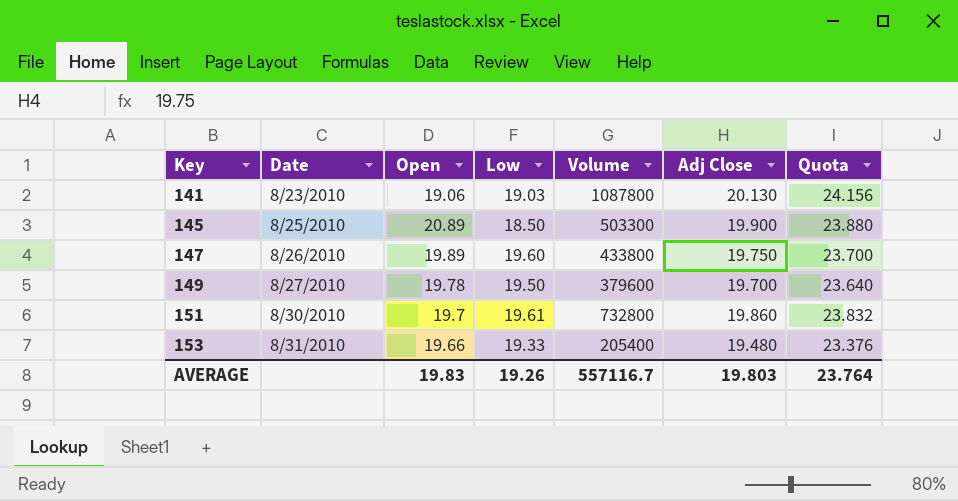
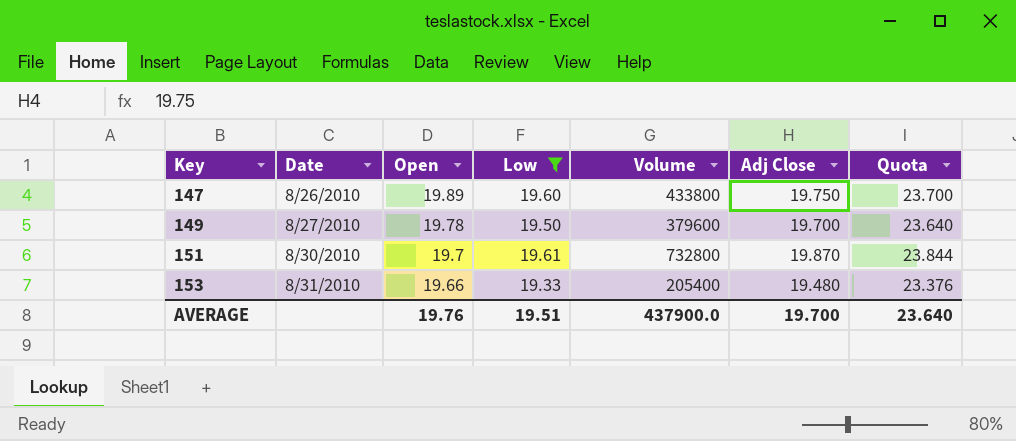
filter: none -> Low >= 19.33
151 | Adj Close: 19.860 -> 19.870
151 | Quota: 23.832 -> 23.844
AVERAGE | Open: 19.83 -> 19.76
AVERAGE | Low: 19.26 -> 19.51
AVERAGE | Volume: 557116.7 -> 437900.0
AVERAGE | Adj Close: 19.803 -> 19.700
AVERAGE | Quota: 23.764 -> 23.640

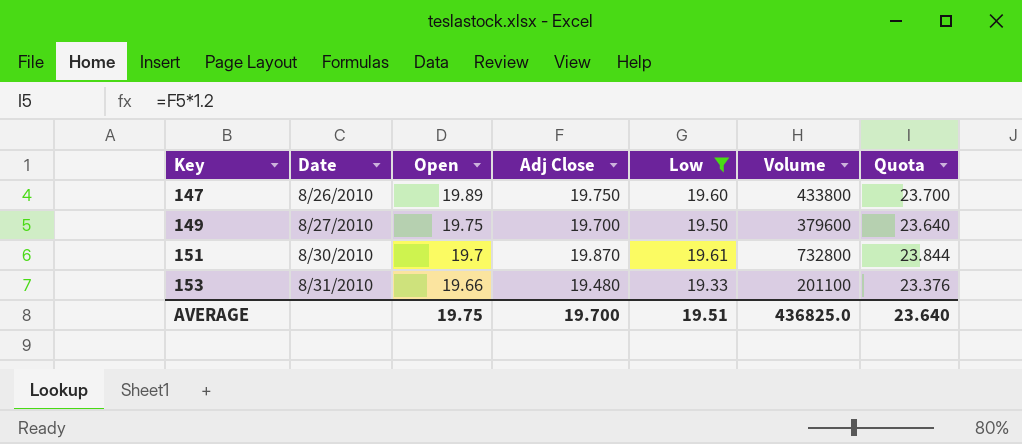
column Adj Close | position: 6 -> 4
149 | Open: 19.78 -> 19.75
153 | Volume: 205400 -> 201100
AVERAGE | Open: 19.76 -> 19.75
AVERAGE | Volume: 437900.0 -> 436825.0

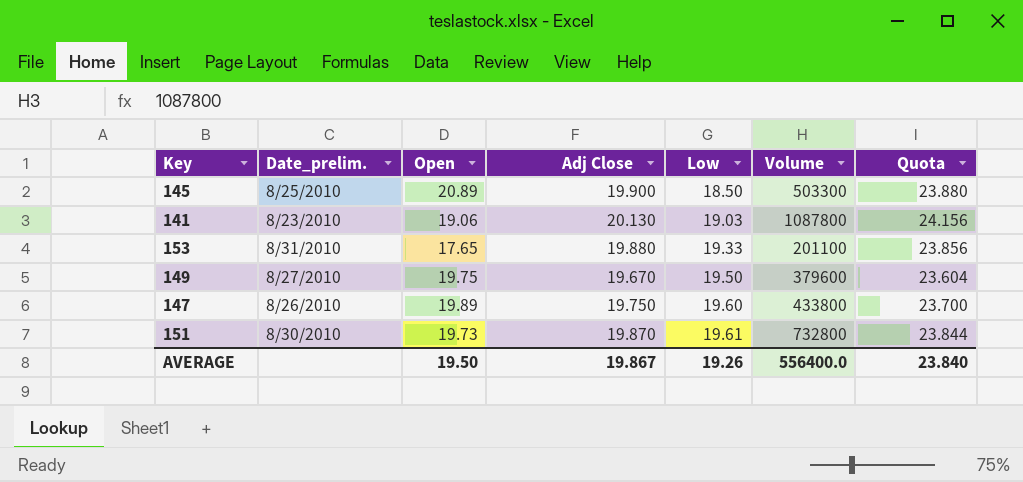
filter: Low >= 19.33 -> none
row order: Key ascending -> Low ascending
column name: Date -> Date_prelim.
153 | Open: 19.66 -> 17.65
153 | Adj Close: 19.480 -> 19.880
153 | Quota: 23.376 -> 23.856
149 | Adj Close: 19.700 -> 19.670
149 | Quota: 23.640 -> 23.604
151 | Open: 19.7 -> 19.73
AVERAGE | Open: 19.75 -> 19.50
AVERAGE | Adj Close: 19.700 -> 19.867
AVERAGE | Low: 19.51 -> 19.26
AVERAGE | Volume: 436825.0 -> 556400.0
AVERAGE | Quota: 23.640 -> 23.840

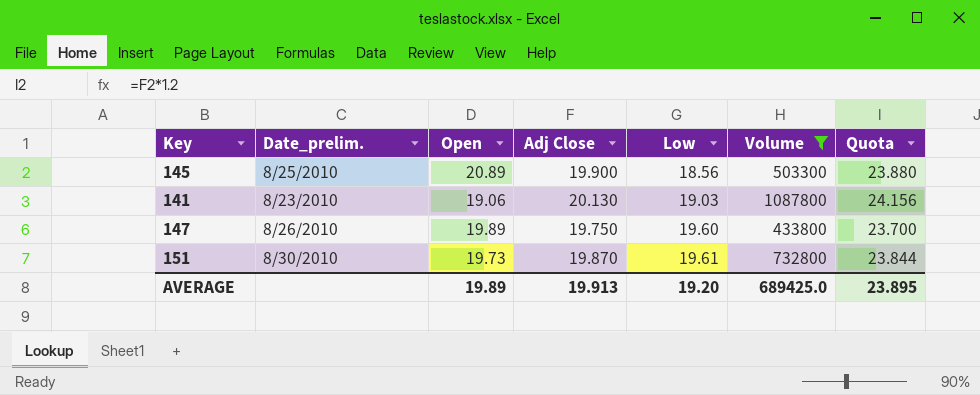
filter: none -> Volume >= 433800
145 | Low: 18.50 -> 18.56
AVERAGE | Open: 19.50 -> 19.89
AVERAGE | Adj Close: 19.867 -> 19.913
AVERAGE | Low: 19.26 -> 19.20
AVERAGE | Volume: 556400.0 -> 689425.0
AVERAGE | Quota: 23.840 -> 23.895

